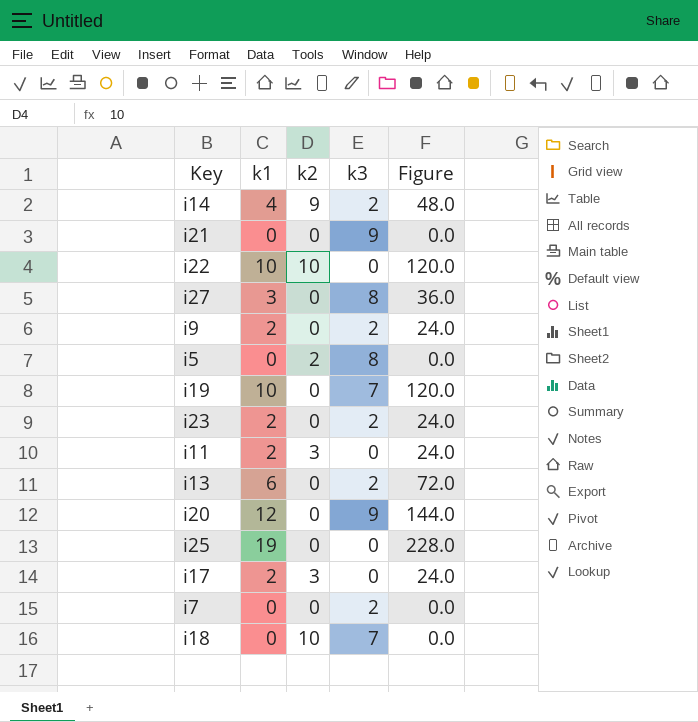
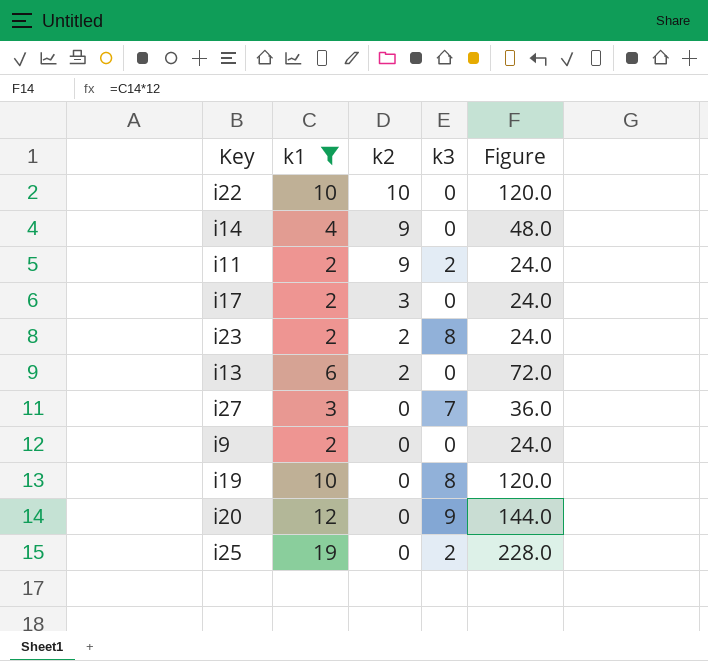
filter: none -> k1 != 0
row order: none -> k2 descending
i14 | k3: 2 -> 0
i11 | k2: 3 -> 9
i11 | k3: 0 -> 2
i23 | k2: 0 -> 2
i23 | k3: 2 -> 8
i13 | k2: 0 -> 2
i13 | k3: 2 -> 0
i27 | k3: 8 -> 7
i9 | k3: 2 -> 0
i19 | k3: 7 -> 8
i25 | k3: 0 -> 2

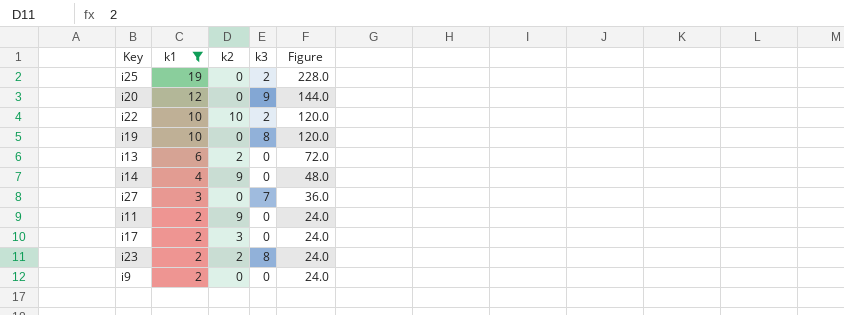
row order: k2 descending -> k1 descending
i22 | k3: 0 -> 2
i11 | k3: 2 -> 0

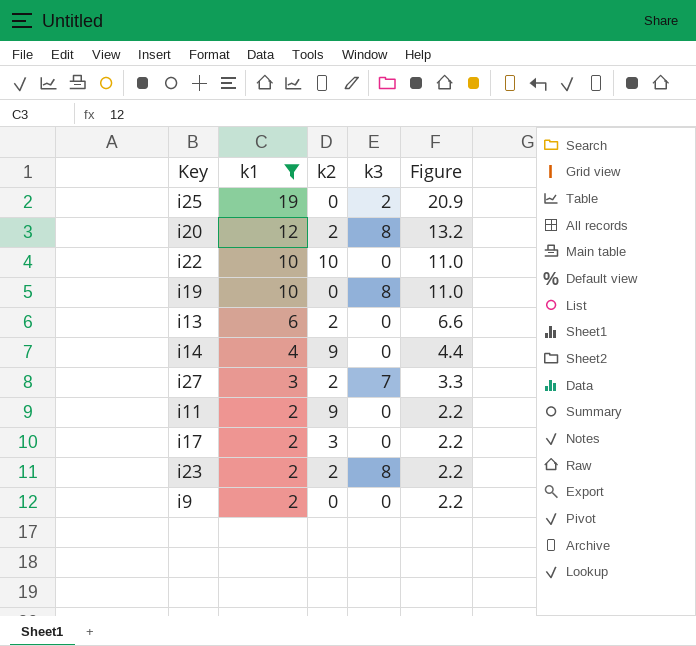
column Figure | formula: [k1] * 12 -> [k1] * 1.1
i20 | k2: 0 -> 2
i20 | k3: 9 -> 8
i22 | k3: 2 -> 0
i27 | k2: 0 -> 2

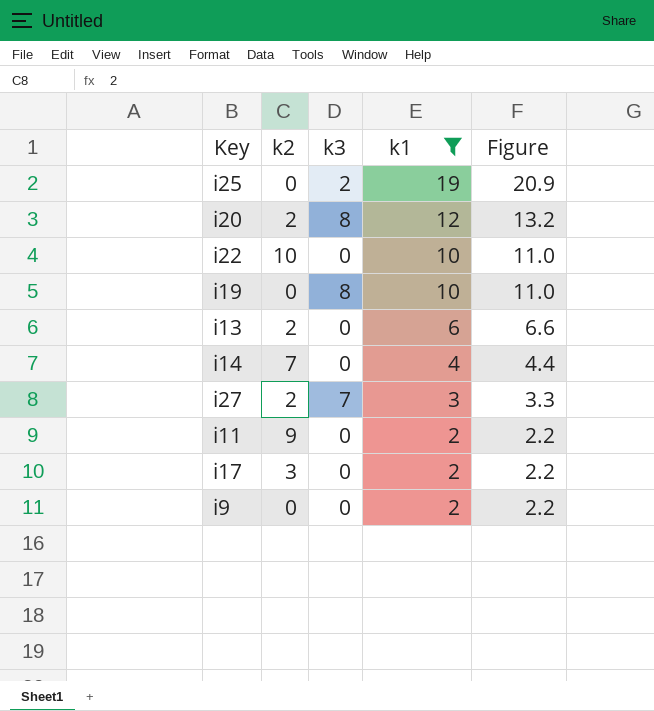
column k1 | position: 2 -> 4
row i23: 2 | 2 | 8 | 2.2 -> none
i14 | k2: 9 -> 7

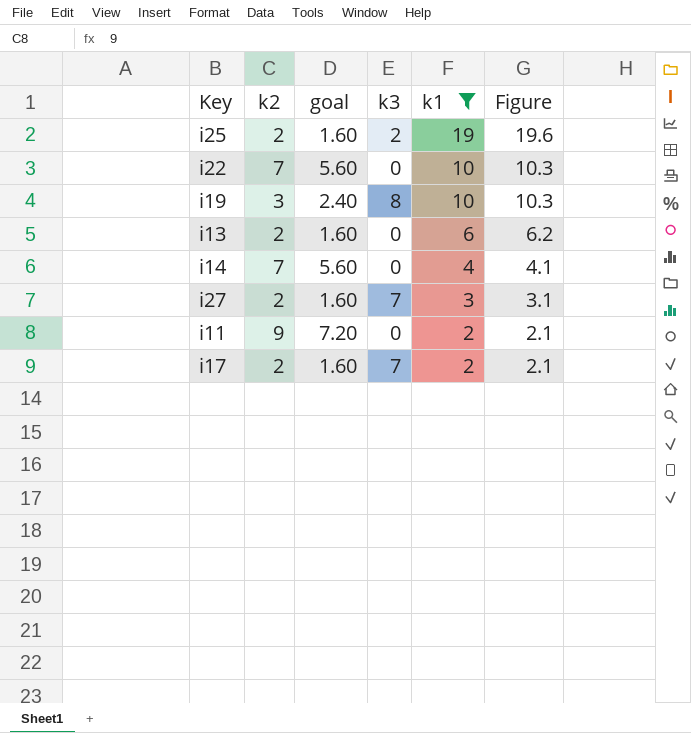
column goal | formula: none -> [k2] * 0.8
column Figure | formula: [k1] * 1.1 -> [k1] * 1.03
row i20: 2 | 8 | 12 | 13.2 -> none
row i9: 0 | 0 | 2 | 2.2 -> none
i25 | k2: 0 -> 2
i22 | k2: 10 -> 7
i19 | k2: 0 -> 3
i17 | k2: 3 -> 2
i17 | k3: 0 -> 7

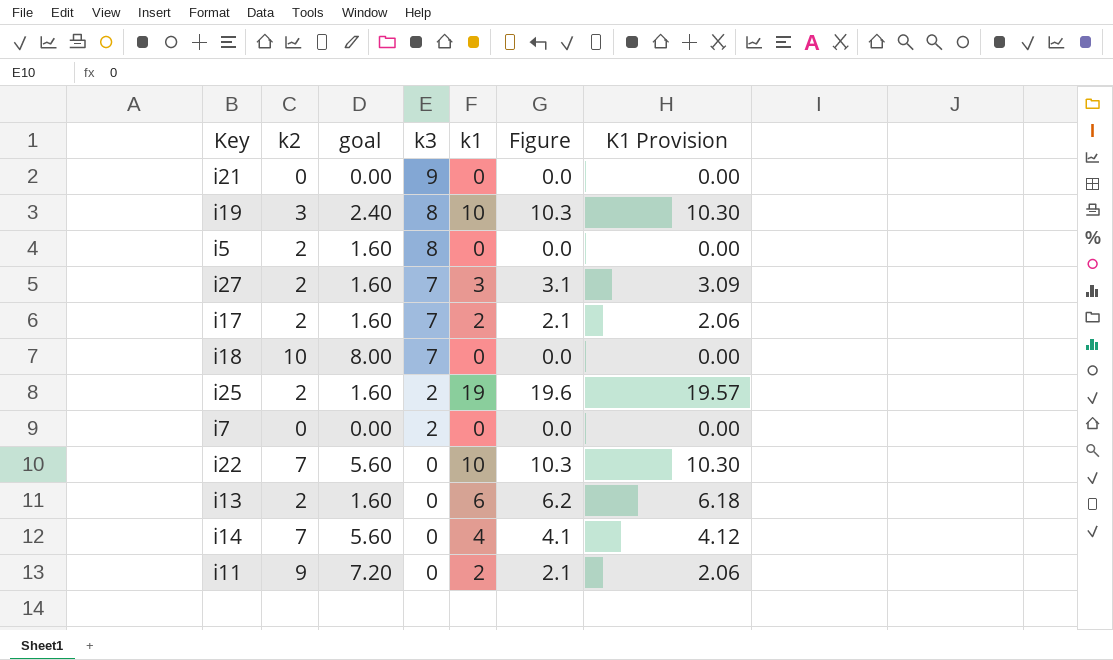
filter: k1 != 0 -> none
row order: k1 descending -> k3 descending
column K1 Provision | formula: none -> [k1] * 1.03

